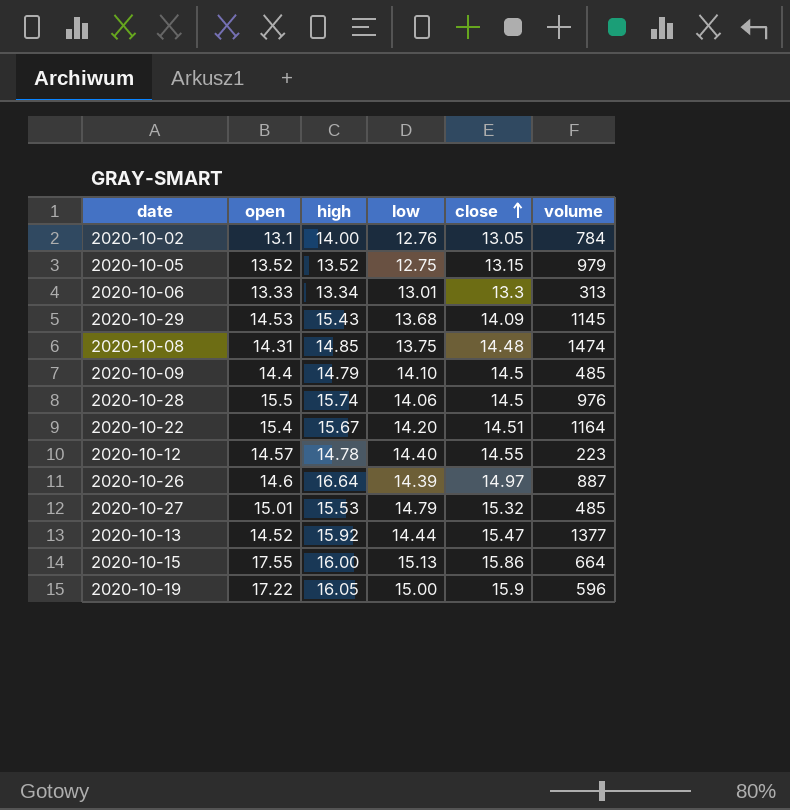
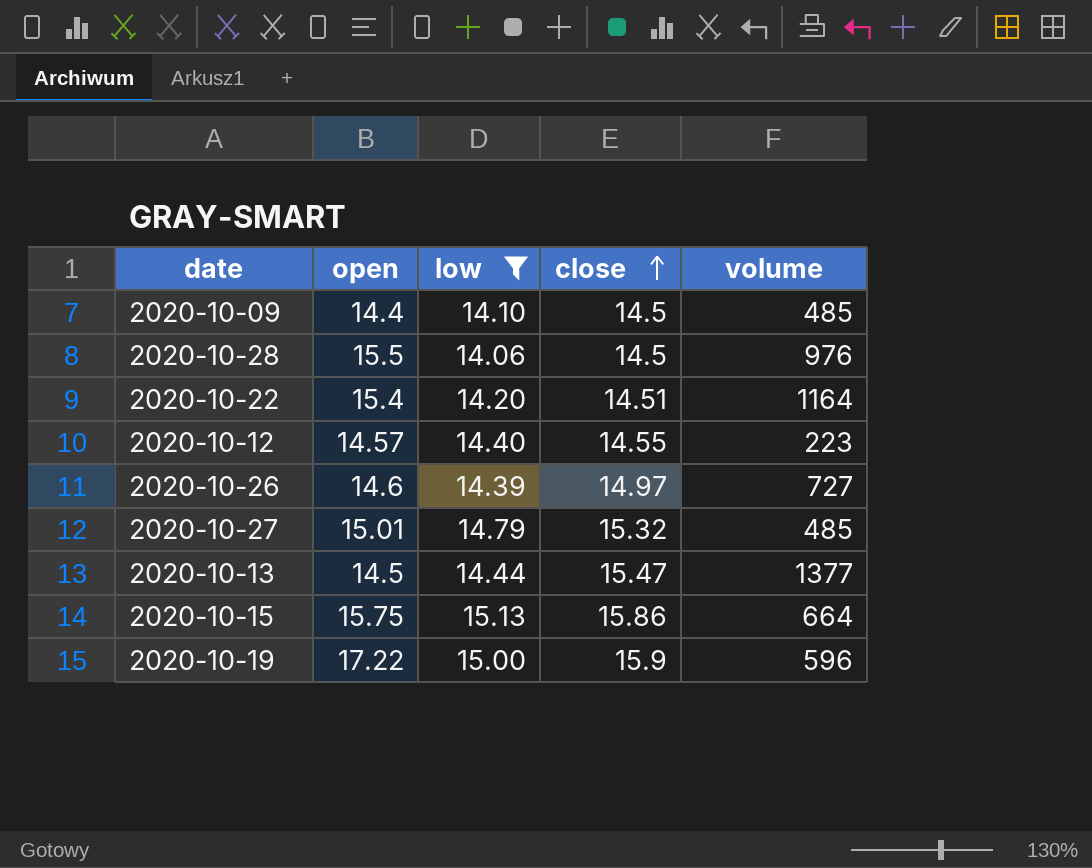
filter: none -> low >= 14.06
column high | position: 3 -> none
2020-10-26 | volume: 887 -> 727
2020-10-13 | open: 14.52 -> 14.5
2020-10-15 | open: 17.55 -> 15.75

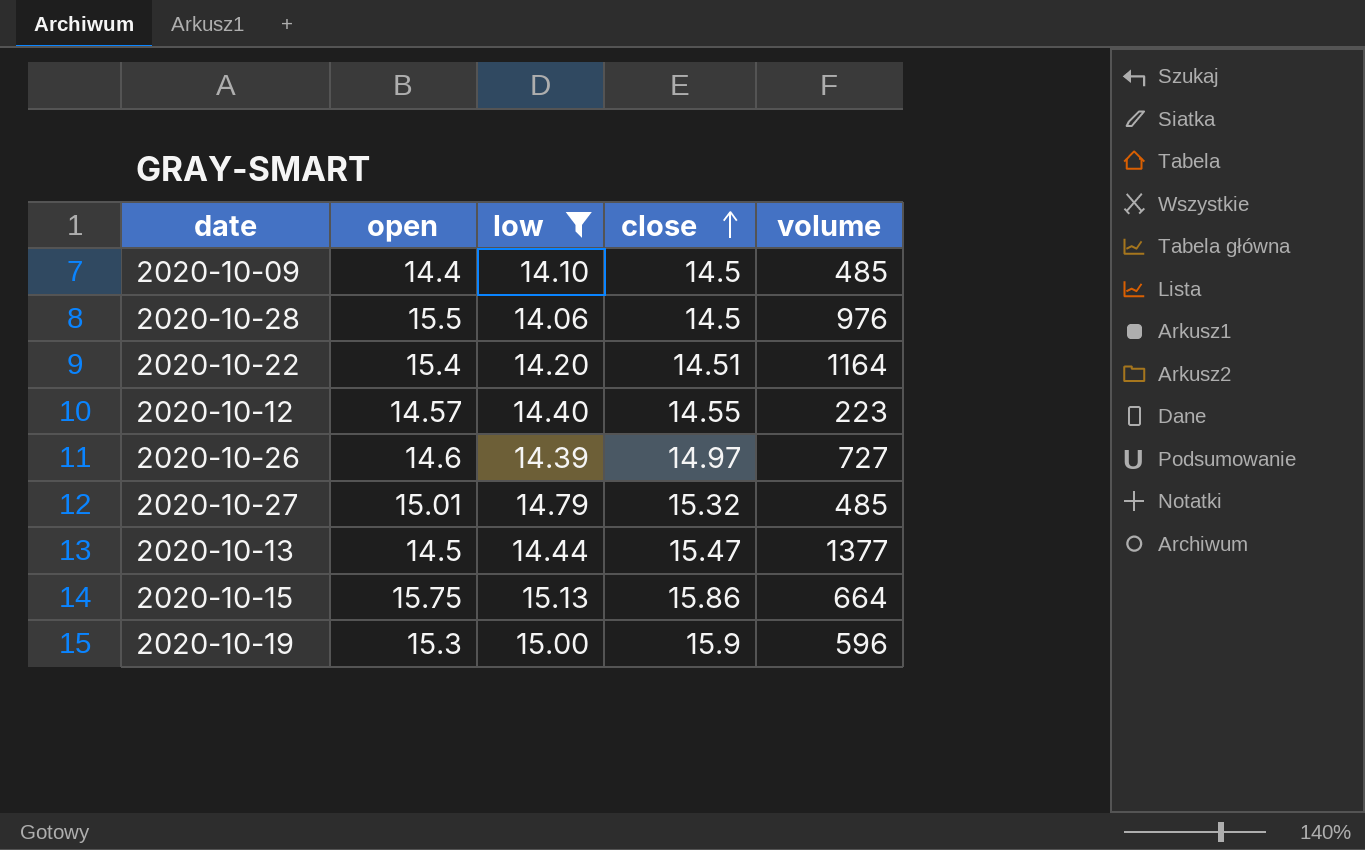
2020-10-19 | open: 17.22 -> 15.3

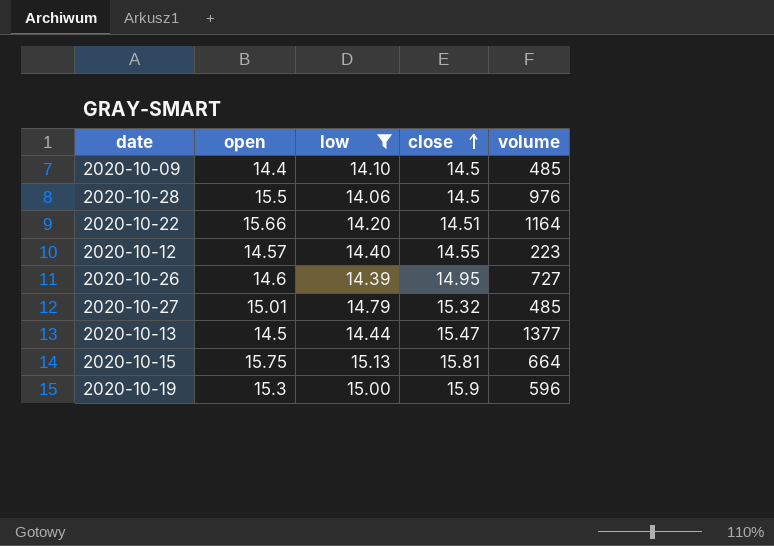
2020-10-22 | open: 15.4 -> 15.66
2020-10-26 | close: 14.97 -> 14.95
2020-10-15 | close: 15.86 -> 15.81

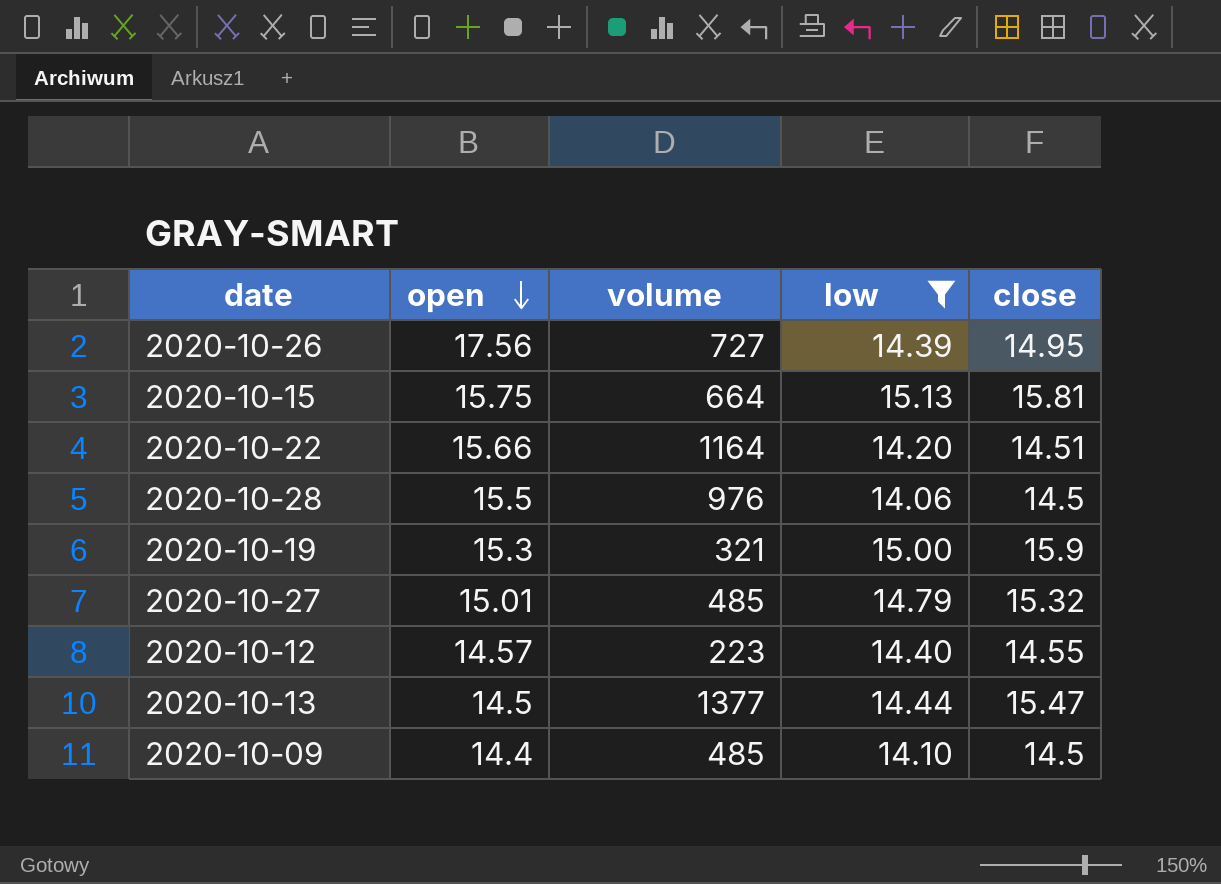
row order: close ascending -> open descending
column volume | position: 5 -> 3
2020-10-26 | open: 14.6 -> 17.56
2020-10-19 | volume: 596 -> 321

